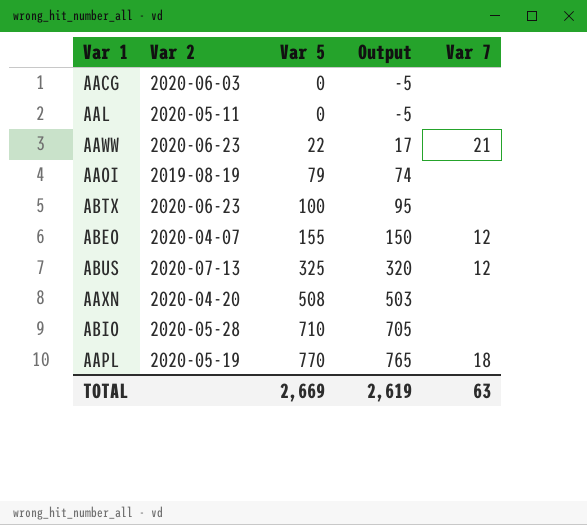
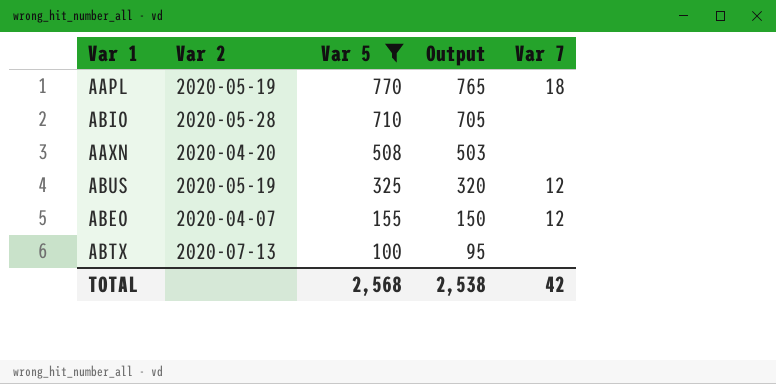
filter: none -> Var 5 >= 100
row order: Var 5 ascending -> Var 5 descending
ABUS | Var 2: 2020-07-13 -> 2020-05-19
ABTX | Var 2: 2020-06-23 -> 2020-07-13
TOTAL | Var 5: 2,669 -> 2,568
TOTAL | Output: 2,619 -> 2,538
TOTAL | Var 7: 63 -> 42

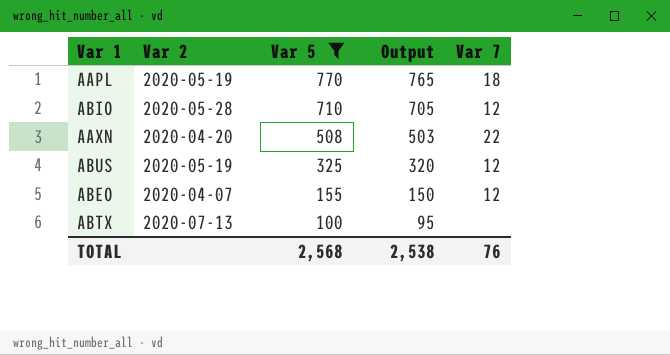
ABIO | Var 7: none -> 12
AAXN | Var 7: none -> 22
TOTAL | Var 7: 42 -> 76

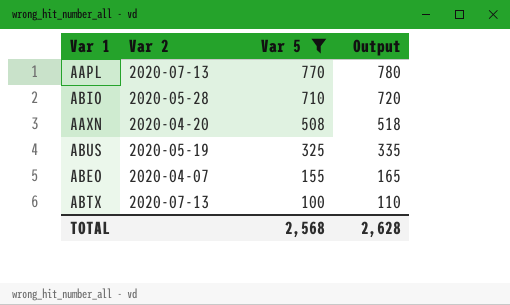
column Var 7 | position: 5 -> none
column Output | formula: [Var 5] - 5 -> [Var 5] + 10
AAPL | Var 2: 2020-05-19 -> 2020-07-13
TOTAL | Output: 2,538 -> 2,628

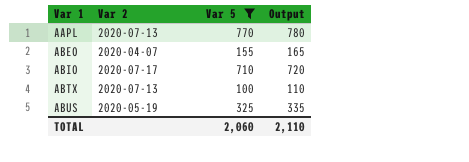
row order: Var 5 descending -> Var 1 ascending
row AAXN: 2020-04-20 | 508 | 518 -> none
ABIO | Var 2: 2020-05-28 -> 2020-07-17
TOTAL | Var 5: 2,568 -> 2,060
TOTAL | Output: 2,628 -> 2,110

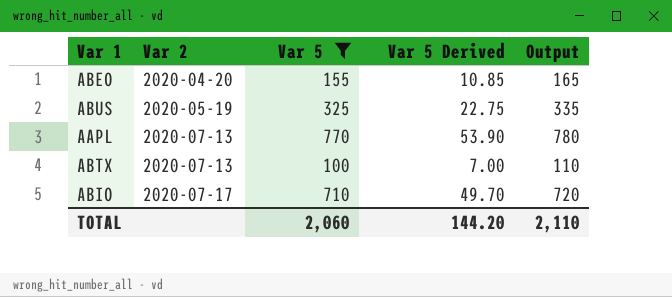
row order: Var 1 ascending -> Var 2 ascending
column Var 5 Derived | formula: none -> [Var 5] * 0.07
ABEO | Var 2: 2020-04-07 -> 2020-04-20

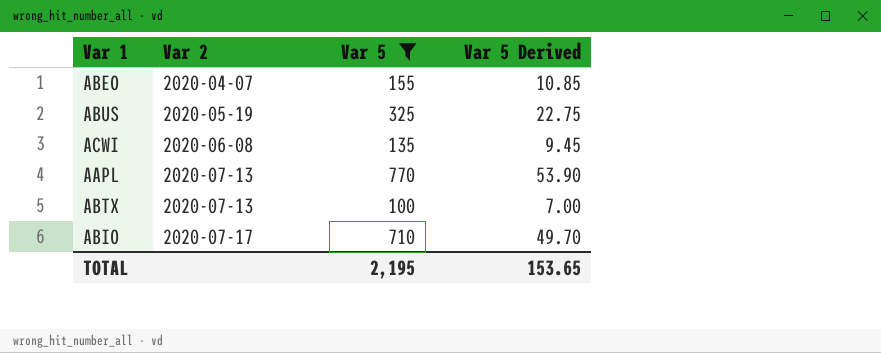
column Output | formula: [Var 5] + 10 -> none
ABEO | Var 2: 2020-04-20 -> 2020-04-07
row ACWI: none -> 2020-06-08 | 135 | 9.45
TOTAL | Var 5: 2,060 -> 2,195
TOTAL | Var 5 Derived: 144.20 -> 153.65

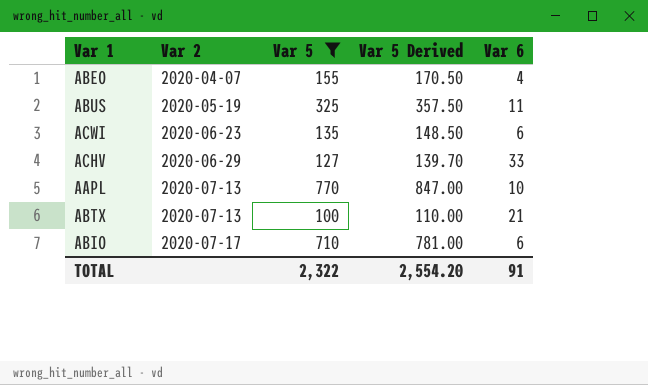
column Var 5 Derived | formula: [Var 5] * 0.07 -> [Var 5] * 1.1
column Var 6 | position: none -> 5
ACWI | Var 2: 2020-06-08 -> 2020-06-23
row ACHV: none -> 2020-06-29 | 127 | 139.70 | 33
TOTAL | Var 5: 2,195 -> 2,322
TOTAL | Var 5 Derived: 153.65 -> 2,554.20

